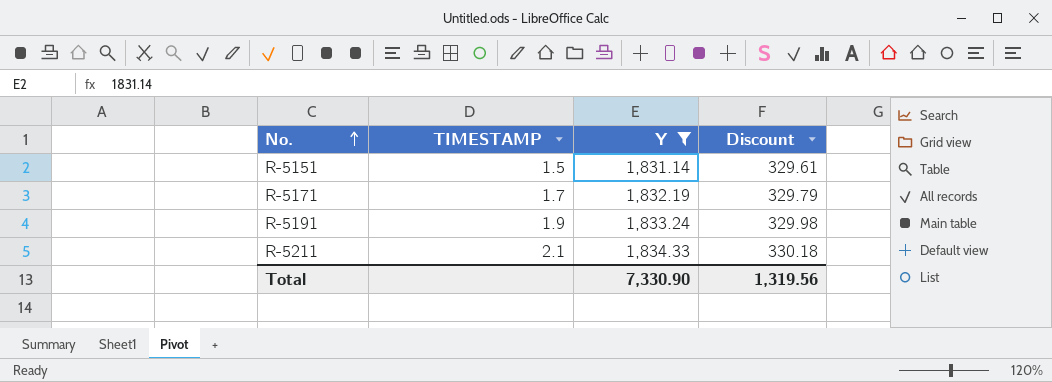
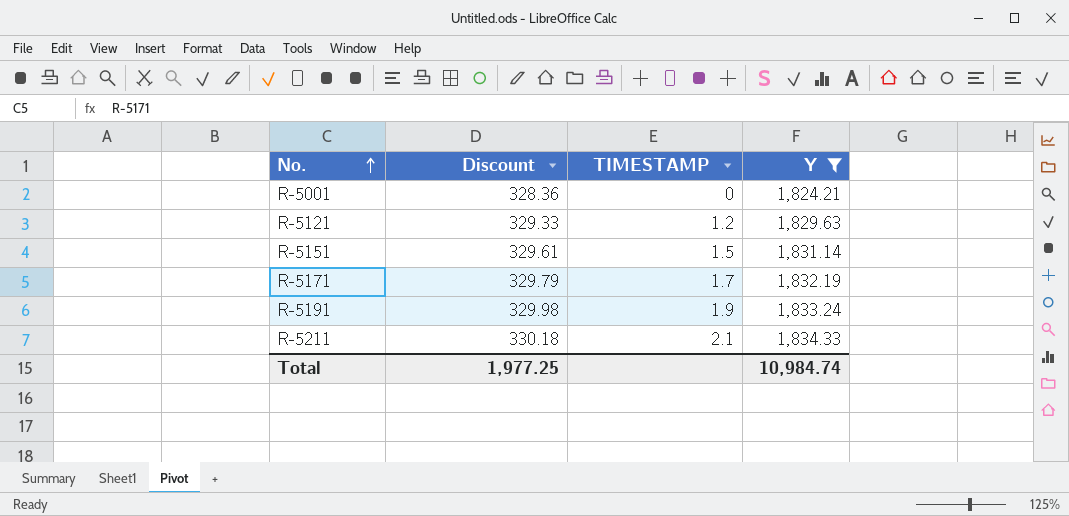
column Discount | position: 4 -> 2
row R-5001: none -> 328.36 | 0 | 1,824.21
row R-5121: none -> 329.33 | 1.2 | 1,829.63
Total | Discount: 1,319.56 -> 1,977.25
Total | Y: 7,330.90 -> 10,984.74

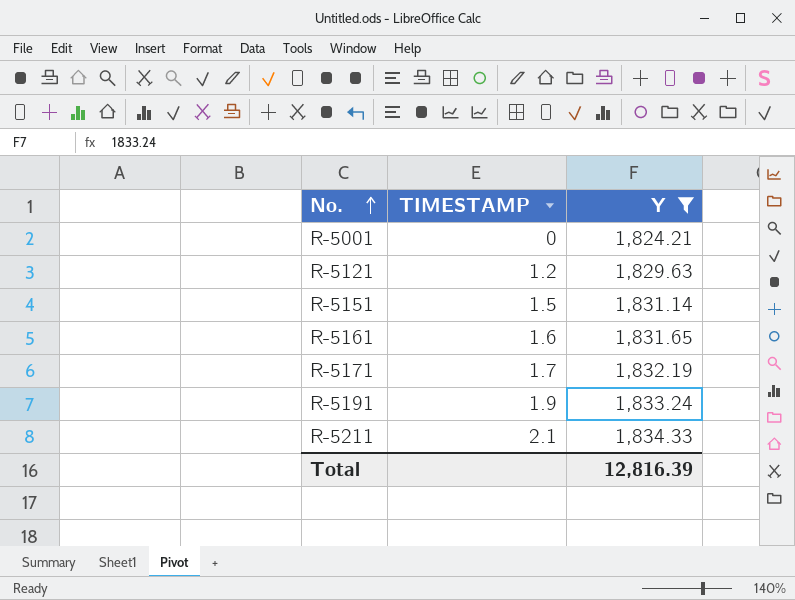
column Discount | formula: [Y] * 0.18 -> none
row R-5161: none -> 1.6 | 1,831.65
Total | Y: 10,984.74 -> 12,816.39

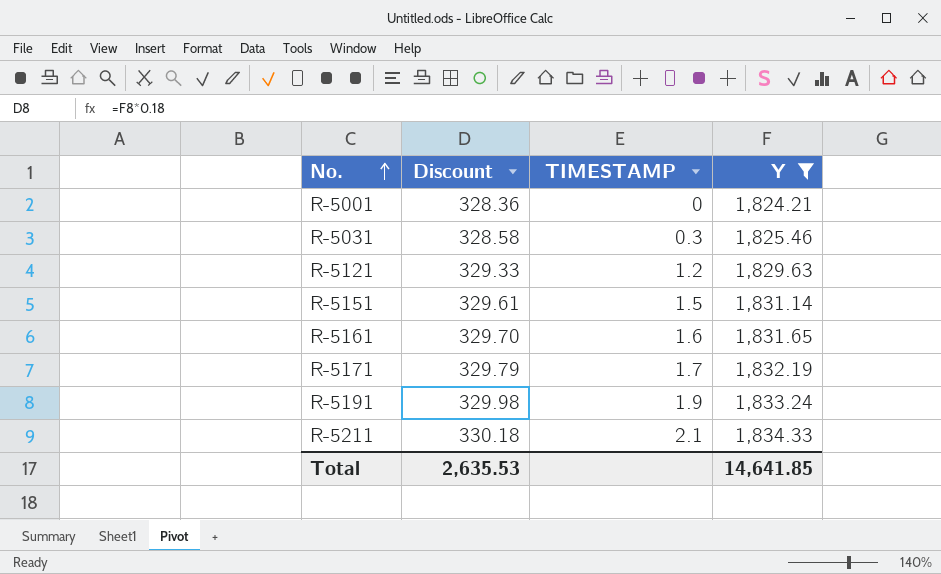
column Discount | formula: none -> [Y] * 0.18
row R-5031: none -> 328.58 | 0.3 | 1,825.46
Total | Y: 12,816.39 -> 14,641.85

